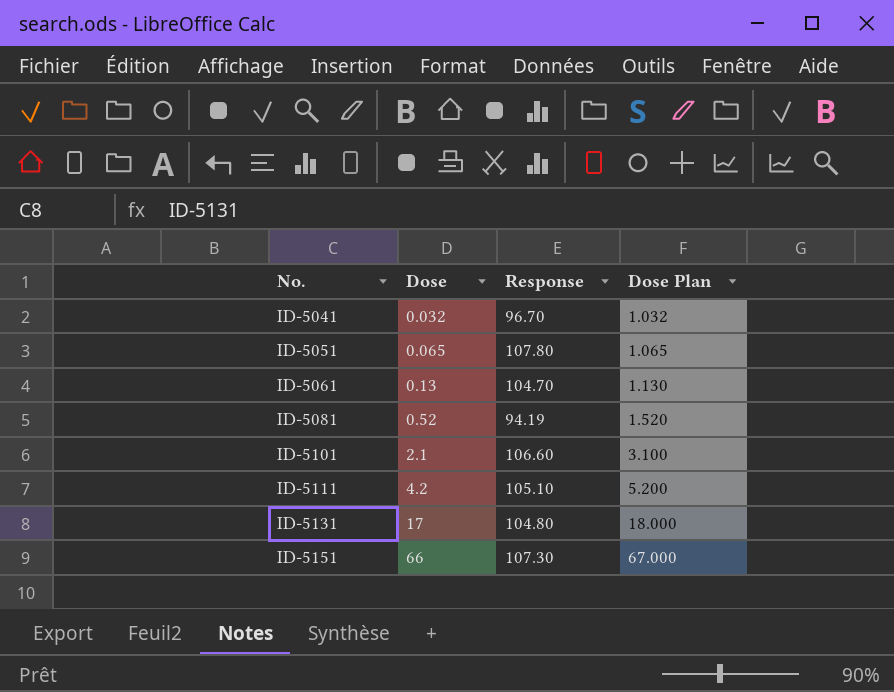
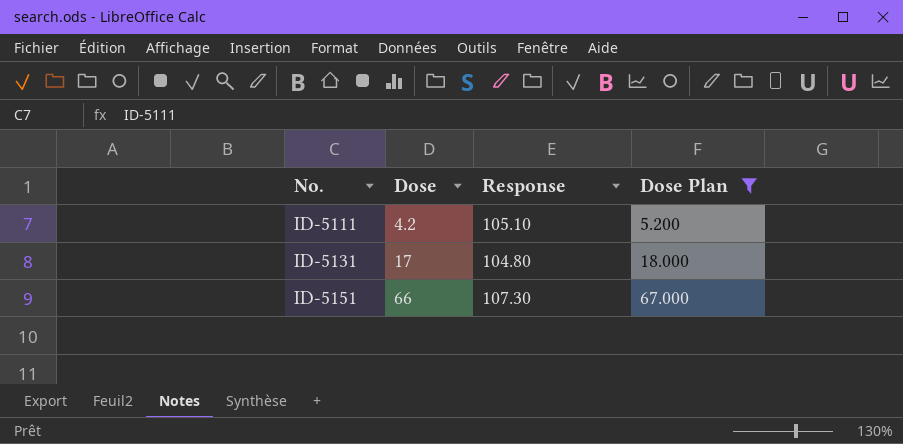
filter: none -> Dose Plan >= 5.200

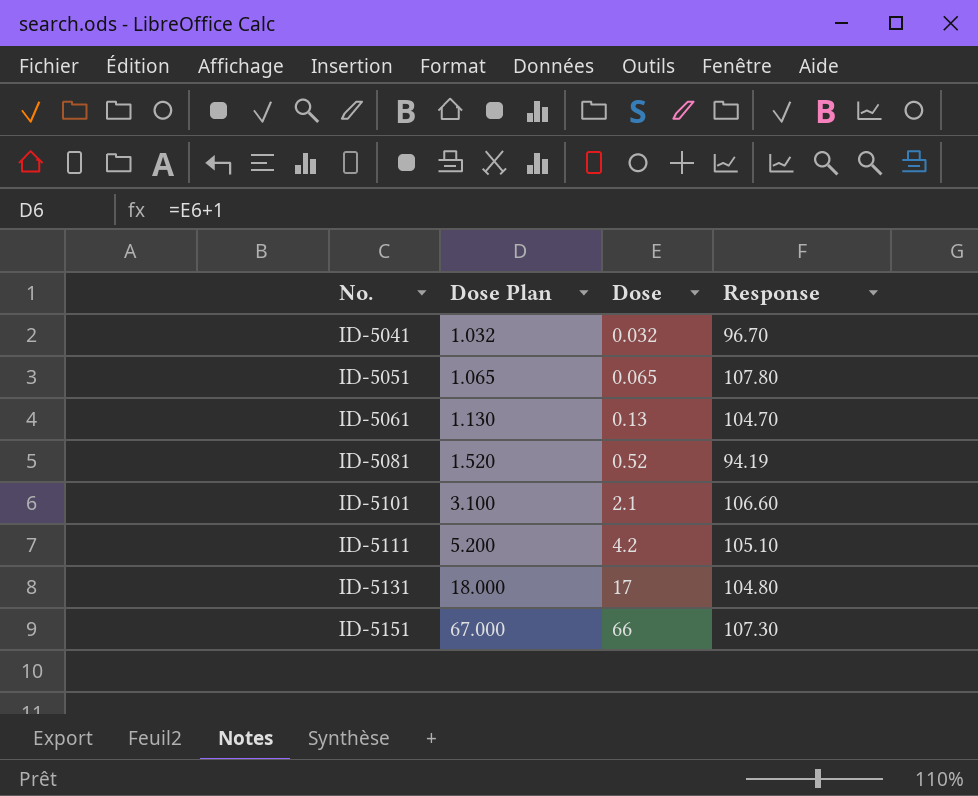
filter: Dose Plan >= 5.200 -> none
column Dose Plan | position: 4 -> 2

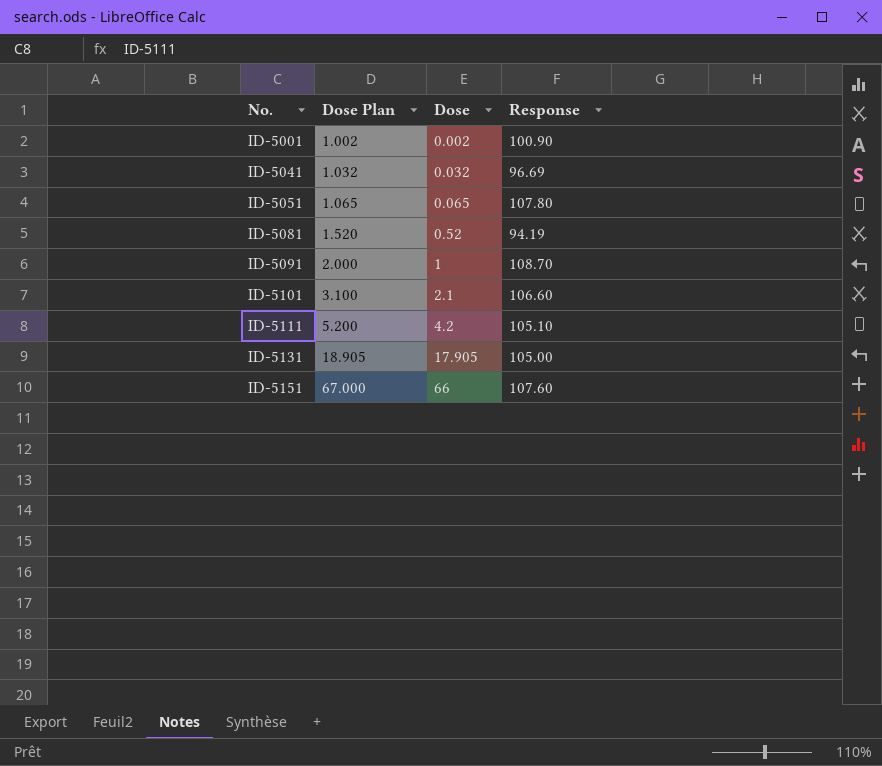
row ID-5061: 1.130 | 0.13 | 104.70 -> none
row ID-5001: none -> 1.002 | 0.002 | 100.90
ID-5041 | Response: 96.70 -> 96.69
row ID-5091: none -> 2.000 | 1 | 108.70
ID-5131 | Dose Plan: 18.000 -> 18.905
ID-5131 | Dose: 17 -> 17.905
ID-5131 | Response: 104.80 -> 105.00
ID-5151 | Response: 107.30 -> 107.60

